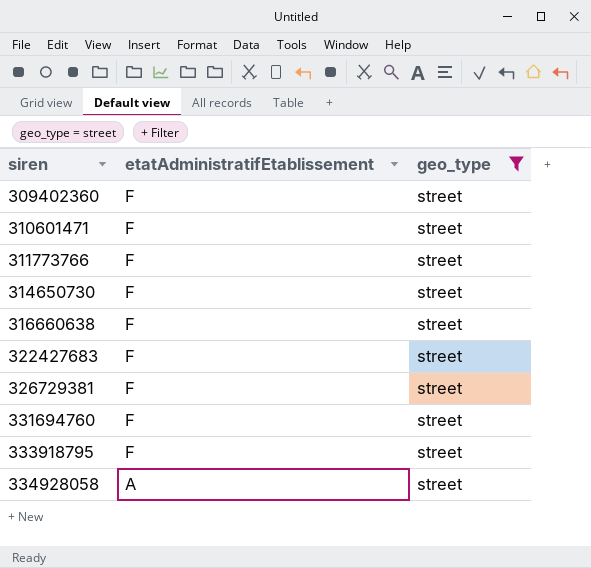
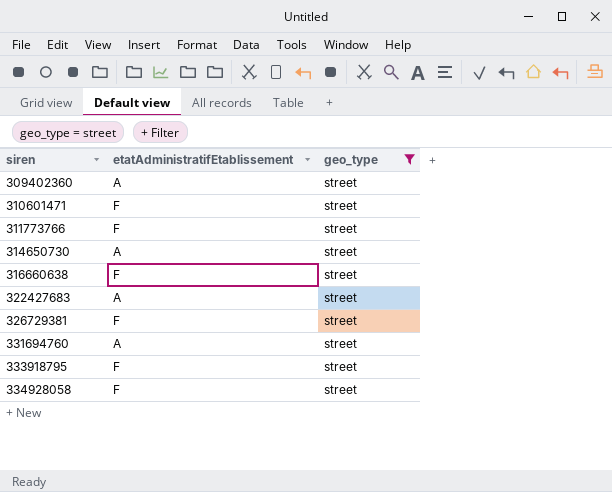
309402360 | etatAdministratifEtablissement: F -> A
314650730 | etatAdministratifEtablissement: F -> A
322427683 | etatAdministratifEtablissement: F -> A
331694760 | etatAdministratifEtablissement: F -> A
334928058 | etatAdministratifEtablissement: A -> F

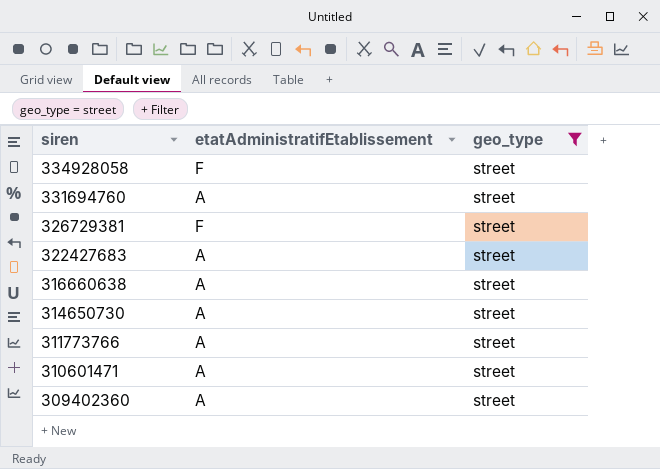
row order: siren ascending -> siren descending
row 333918795: F | street -> none
316660638 | etatAdministratifEtablissement: F -> A
311773766 | etatAdministratifEtablissement: F -> A
310601471 | etatAdministratifEtablissement: F -> A

